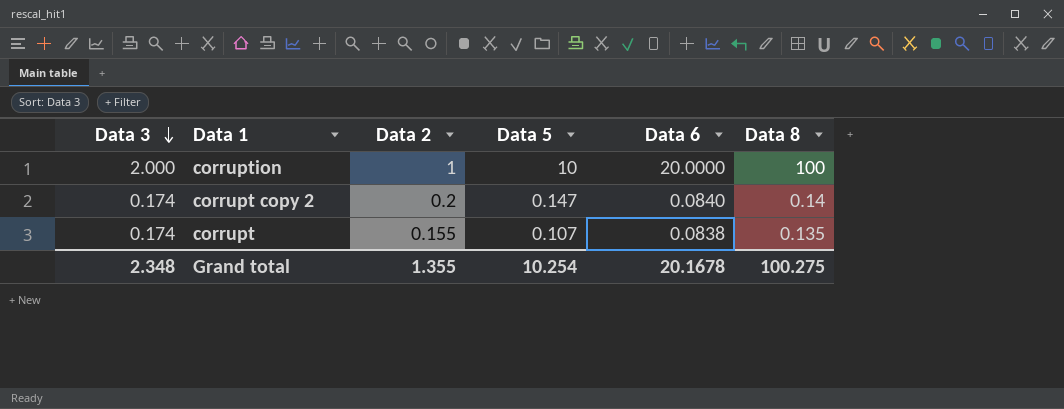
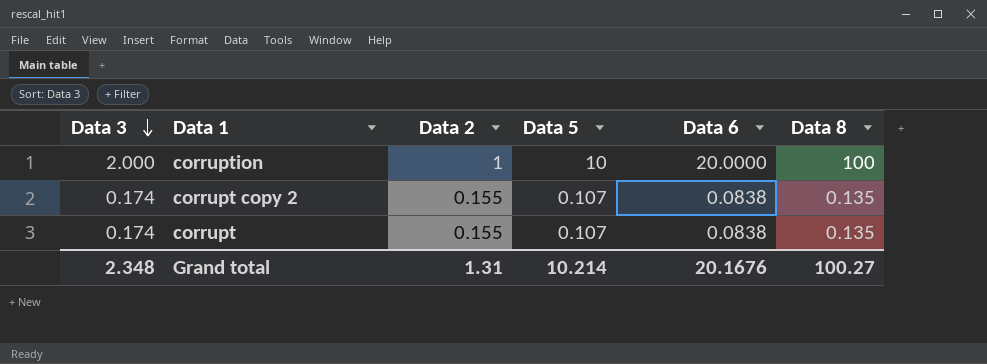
corrupt copy 2 | Data 2: 0.2 -> 0.155
corrupt copy 2 | Data 5: 0.147 -> 0.107
corrupt copy 2 | Data 6: 0.0840 -> 0.0838
corrupt copy 2 | Data 8: 0.14 -> 0.135
Grand total | Data 2: 1.355 -> 1.31
Grand total | Data 5: 10.254 -> 10.214
Grand total | Data 6: 20.1678 -> 20.1676
Grand total | Data 8: 100.275 -> 100.27

